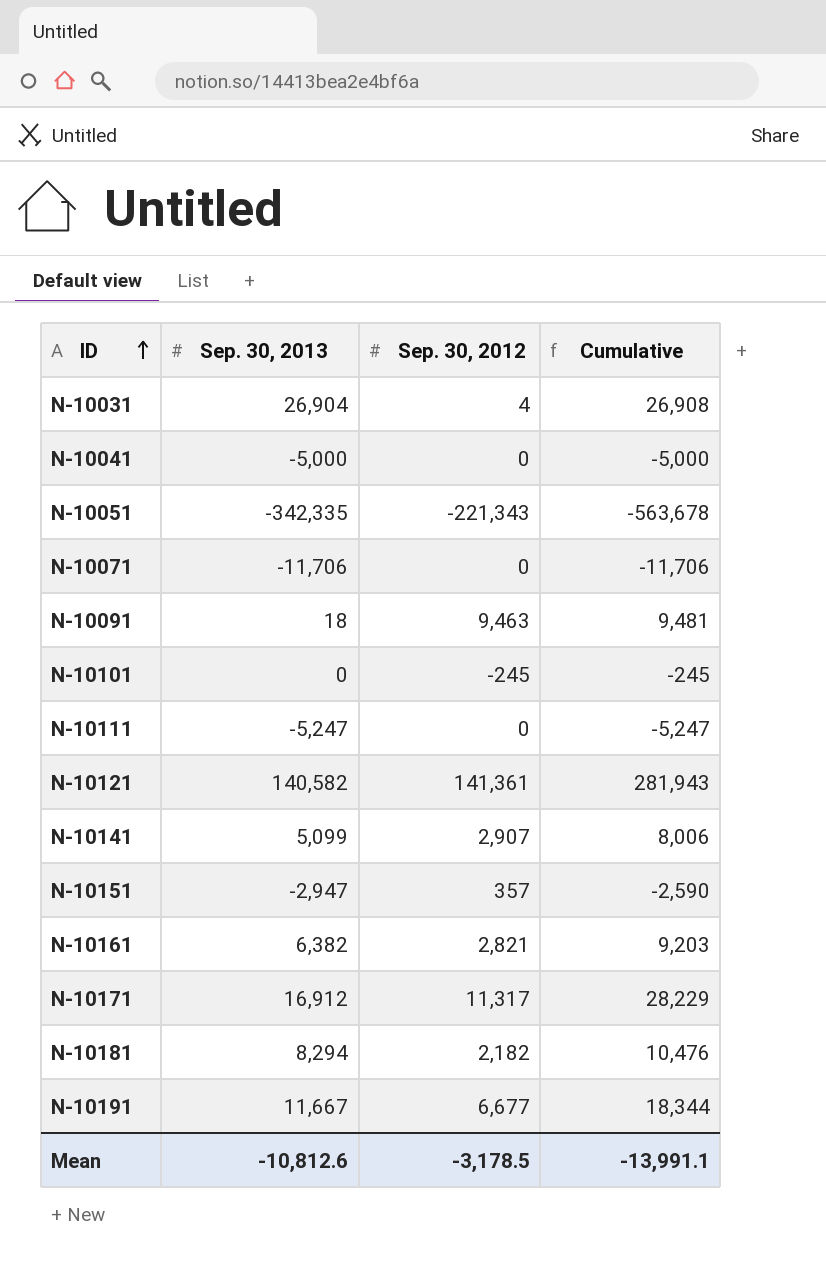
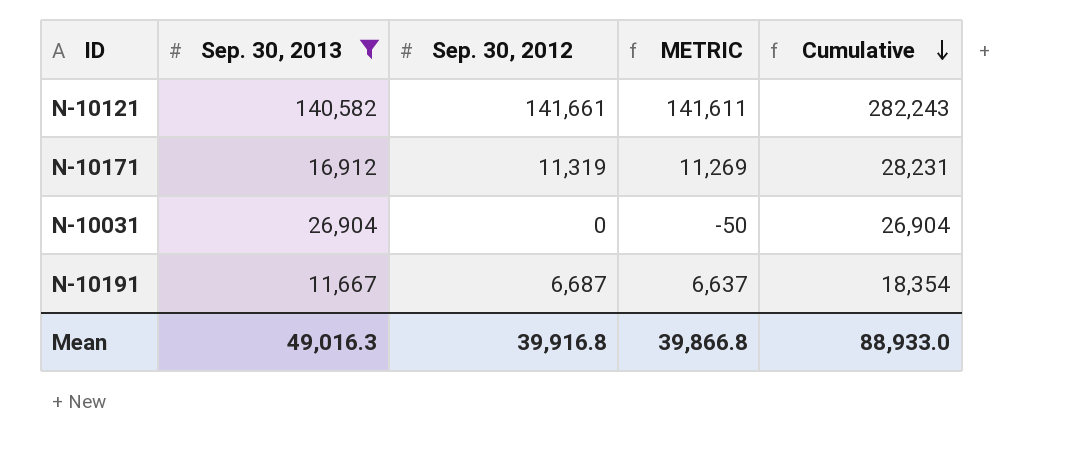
filter: none -> Sep. 30, 2013 >= 11,667
row order: ID ascending -> Cumulative descending
column METRIC | formula: none -> [Sep. 30, 2012] - 50
N-10121 | Sep. 30, 2012: 141,361 -> 141,661
N-10121 | Cumulative: 281,943 -> 282,243
N-10171 | Sep. 30, 2012: 11,317 -> 11,319
N-10171 | Cumulative: 28,229 -> 28,231
N-10031 | Sep. 30, 2012: 4 -> 0
N-10031 | Cumulative: 26,908 -> 26,904
N-10191 | Sep. 30, 2012: 6,677 -> 6,687
N-10191 | Cumulative: 18,344 -> 18,354
Mean | Sep. 30, 2013: -10,812.6 -> 49,016.3
Mean | Sep. 30, 2012: -3,178.5 -> 39,916.8
Mean | Cumulative: -13,991.1 -> 88,933.0

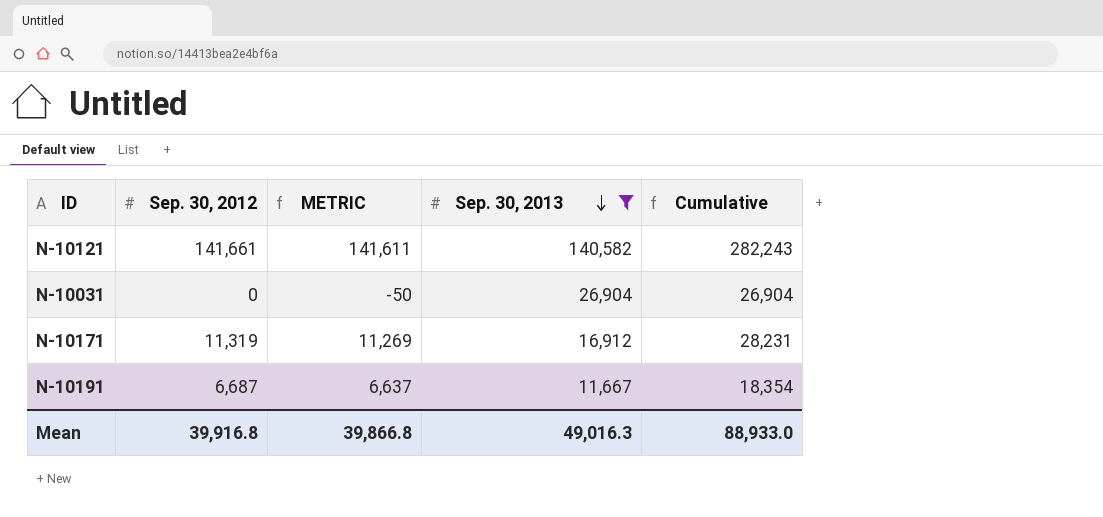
row order: Cumulative descending -> Sep. 30, 2013 descending
column Sep. 30, 2013 | position: 2 -> 4

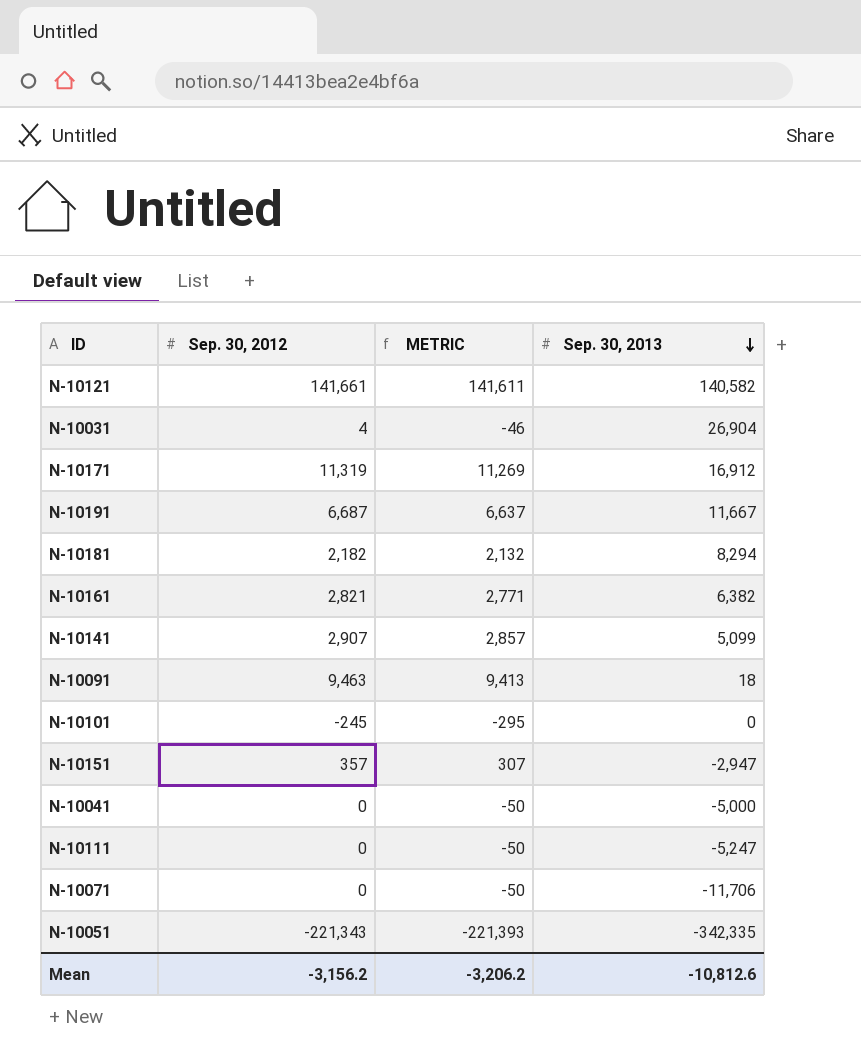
filter: Sep. 30, 2013 >= 11,667 -> none
column Cumulative | formula: [Sep. 30, 2012] + [Sep. 30, 2013] -> none
N-10031 | Sep. 30, 2012: 0 -> 4
N-10031 | METRIC: -50 -> -46
Mean | Sep. 30, 2012: 39,916.8 -> -3,156.2
Mean | METRIC: 39,866.8 -> -3,206.2
Mean | Sep. 30, 2013: 49,016.3 -> -10,812.6

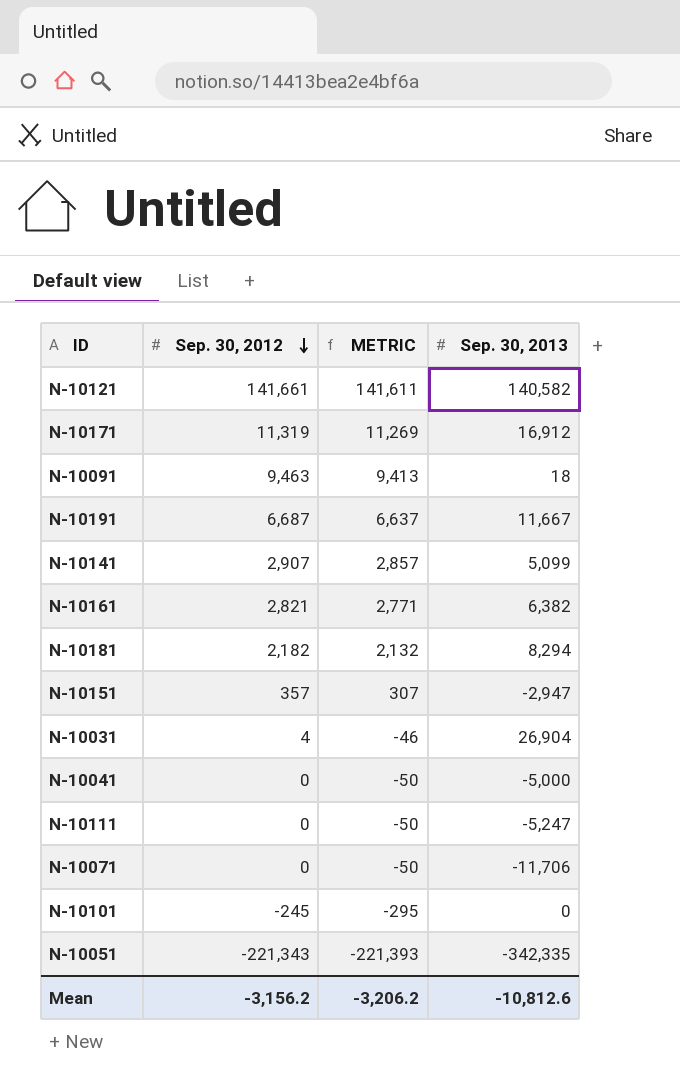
row order: Sep. 30, 2013 descending -> Sep. 30, 2012 descending

